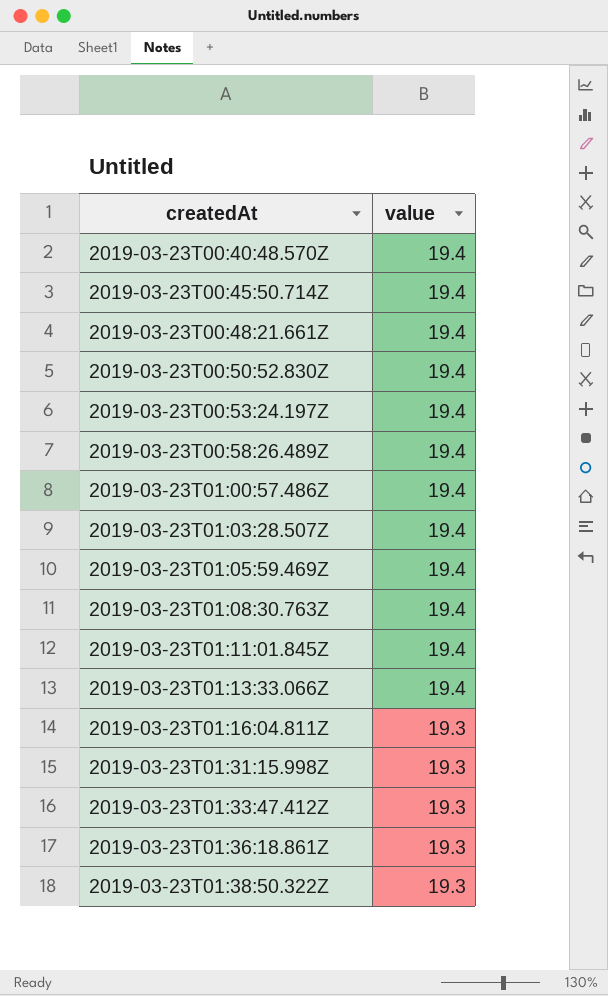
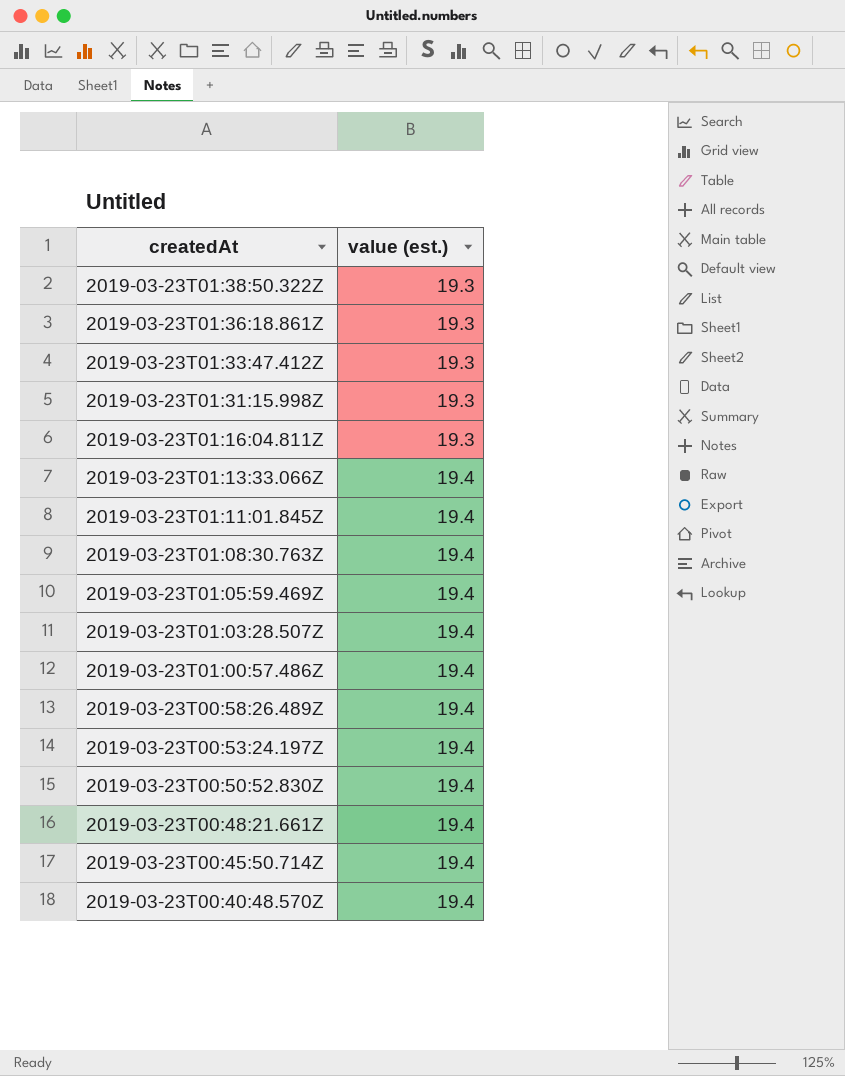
row order: createdAt ascending -> createdAt descending
column name: value -> value (est.)

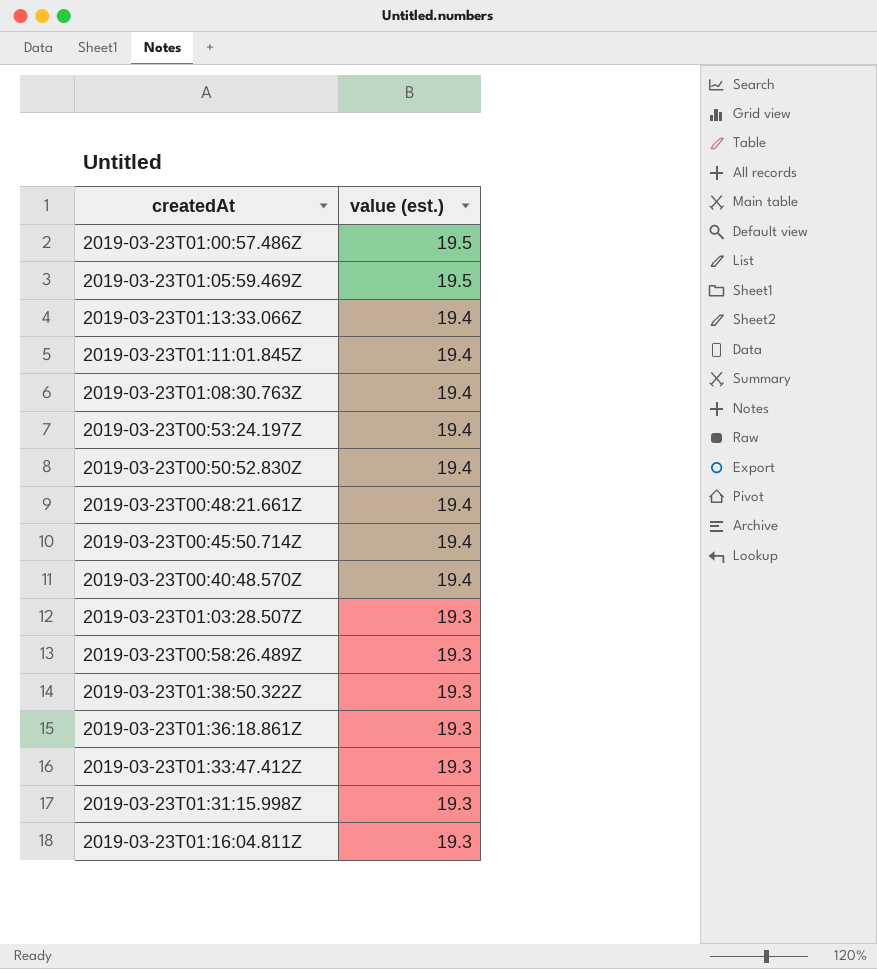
row order: createdAt descending -> value (est.) descending
2019-03-23T01:00:57.486Z | value (est.): 19.4 -> 19.5
2019-03-23T01:05:59.469Z | value (est.): 19.4 -> 19.5
2019-03-23T01:03:28.507Z | value (est.): 19.4 -> 19.3
2019-03-23T00:58:26.489Z | value (est.): 19.4 -> 19.3

